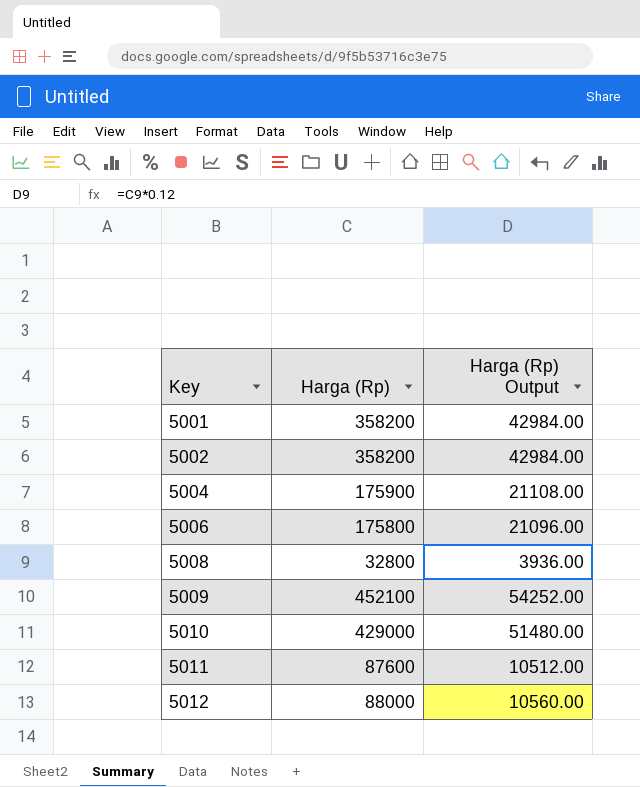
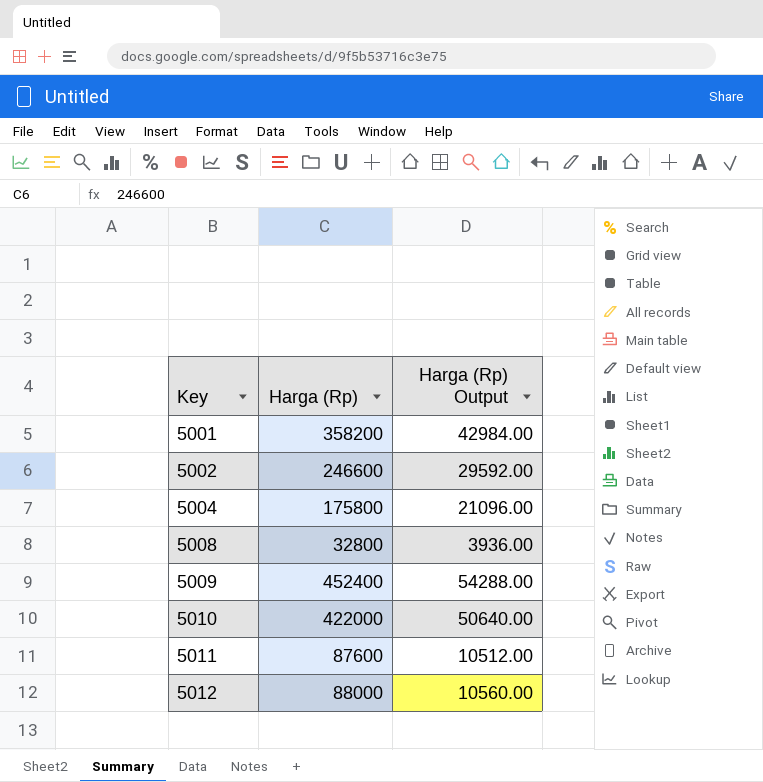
row 5006: 175800 | 21096.00 -> none
5002 | Harga (Rp): 358200 -> 246600
5002 | Harga (Rp) Output: 42984.00 -> 29592.00
5004 | Harga (Rp): 175900 -> 175800
5004 | Harga (Rp) Output: 21108.00 -> 21096.00
5009 | Harga (Rp): 452100 -> 452400
5009 | Harga (Rp) Output: 54252.00 -> 54288.00
5010 | Harga (Rp): 429000 -> 422000
5010 | Harga (Rp) Output: 51480.00 -> 50640.00

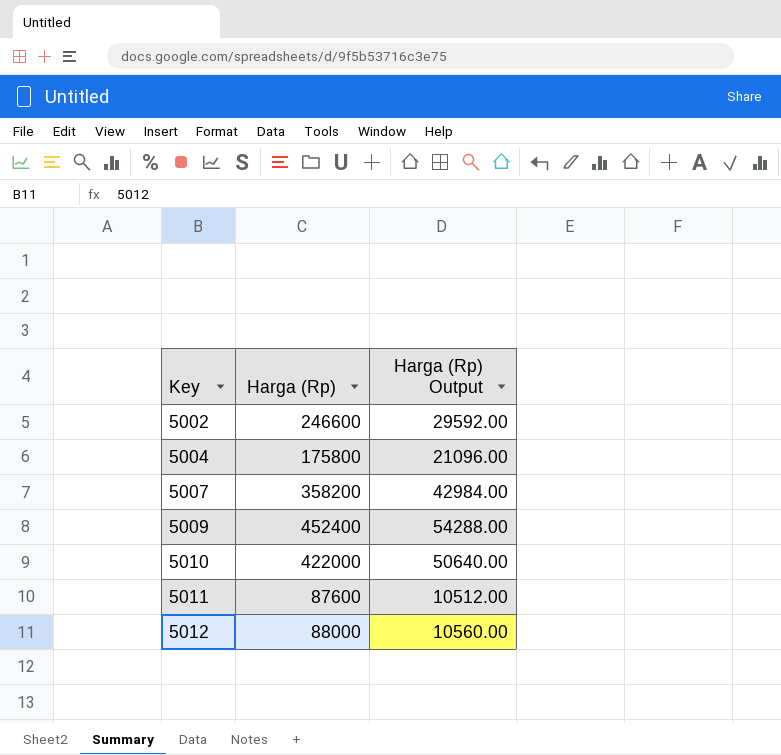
row 5001: 358200 | 42984.00 -> none
row 5008: 32800 | 3936.00 -> none
row 5007: none -> 358200 | 42984.00

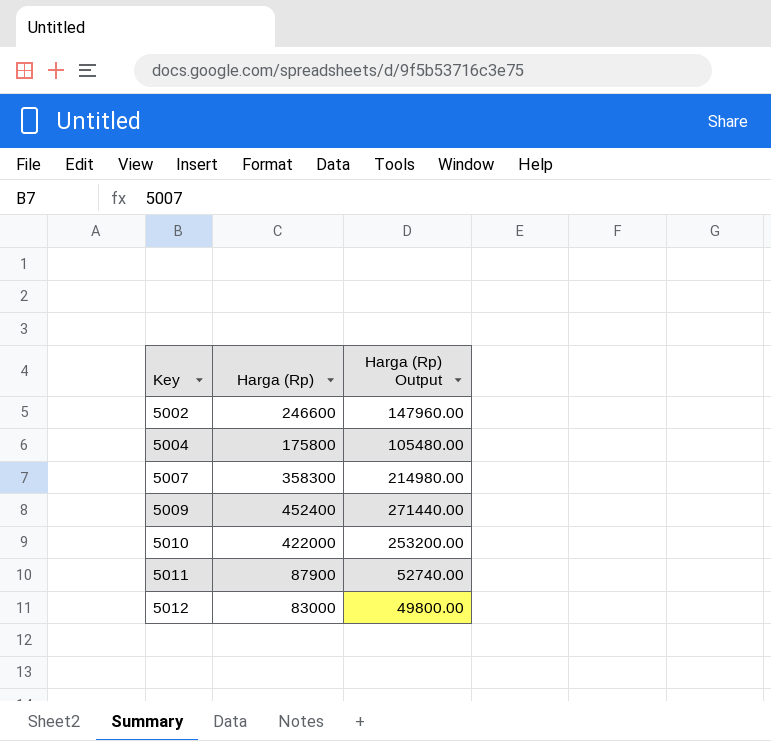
column Harga (Rp) Output | formula: [Harga (Rp)] * 0.12 -> [Harga (Rp)] * 0.6
5007 | Harga (Rp): 358200 -> 358300
5011 | Harga (Rp): 87600 -> 87900
5012 | Harga (Rp): 88000 -> 83000

